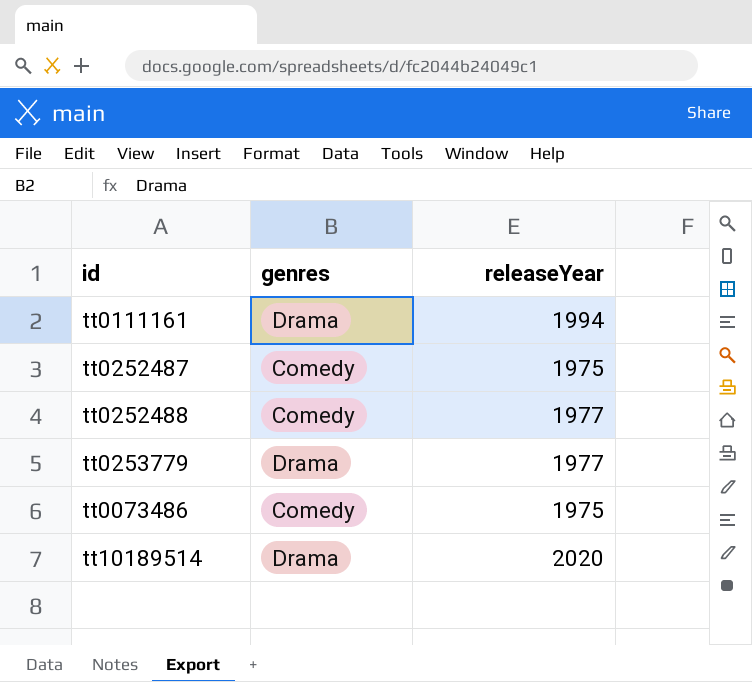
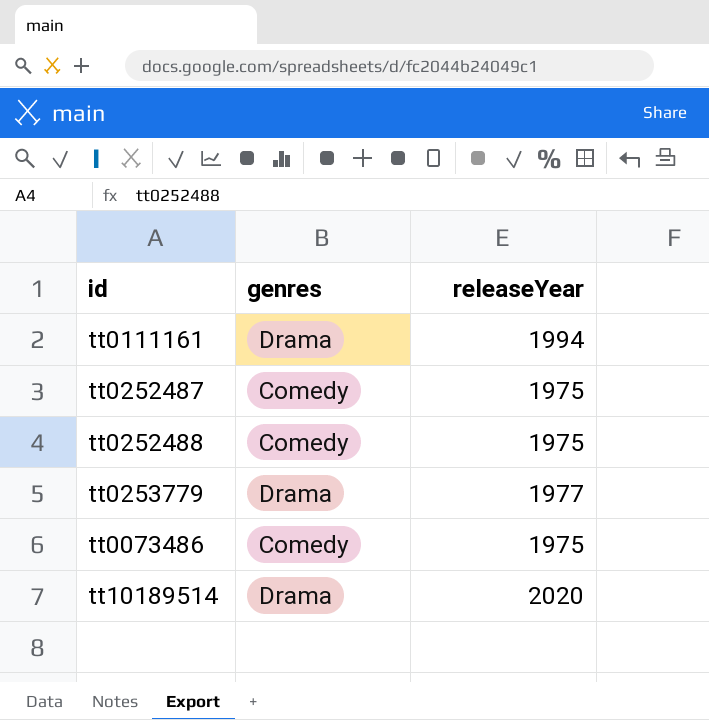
tt0252488 | releaseYear: 1977 -> 1975

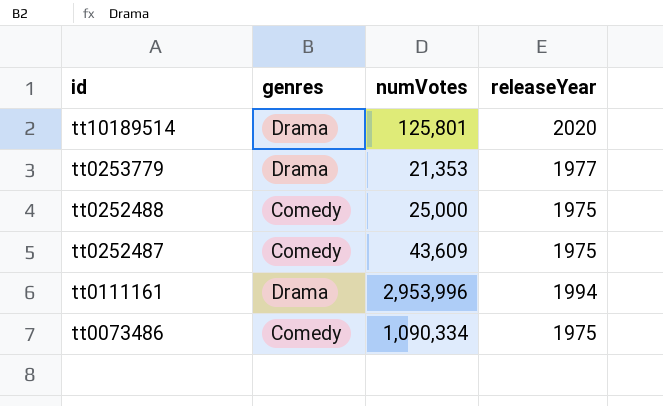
row order: none -> id descending
column numVotes | position: none -> 3

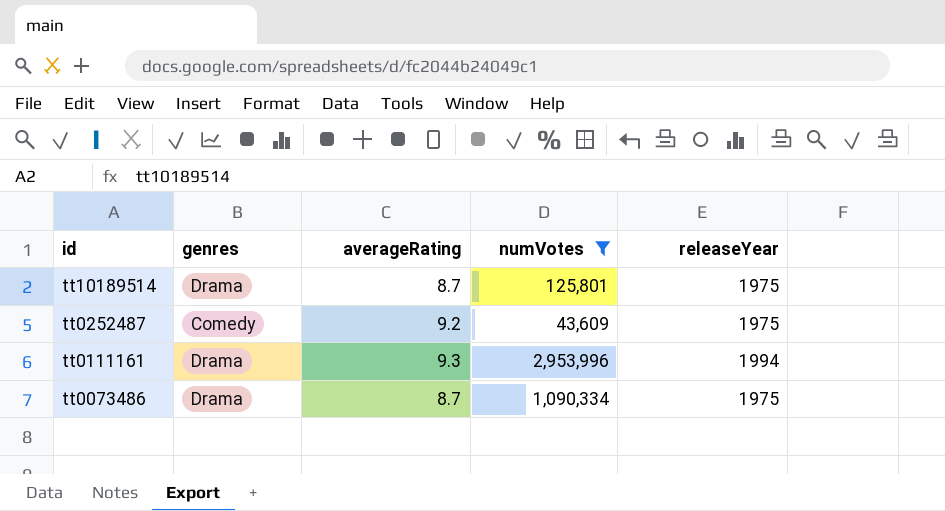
filter: none -> numVotes >= 43,609
column averageRating | position: none -> 3
tt10189514 | releaseYear: 2020 -> 1975
tt0073486 | genres: Comedy -> Drama

